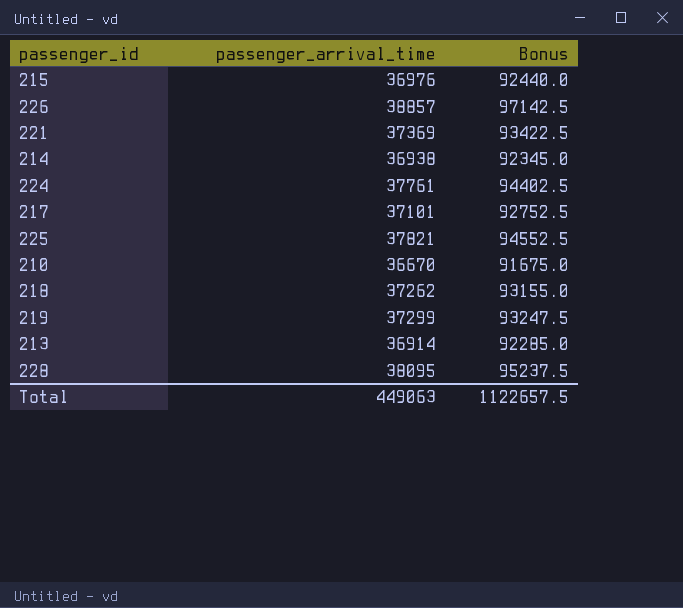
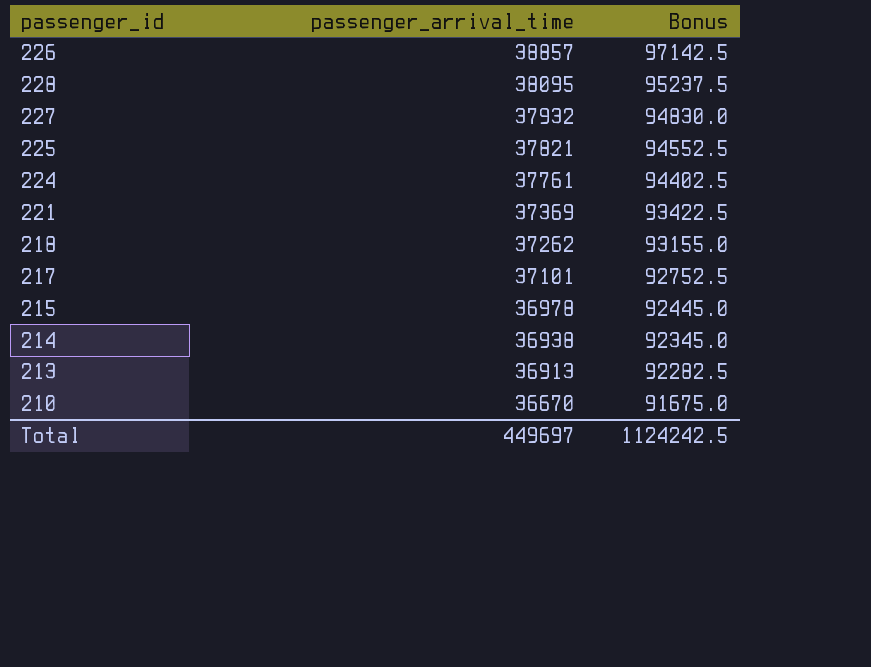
row order: none -> passenger_arrival_time descending
row 219: 37299 | 93247.5 -> none
row 227: none -> 37932 | 94830.0
215 | passenger_arrival_time: 36976 -> 36978
215 | Bonus: 92440.0 -> 92445.0
213 | passenger_arrival_time: 36914 -> 36913
213 | Bonus: 92285.0 -> 92282.5
Total | passenger_arrival_time: 449063 -> 449697
Total | Bonus: 1122657.5 -> 1124242.5

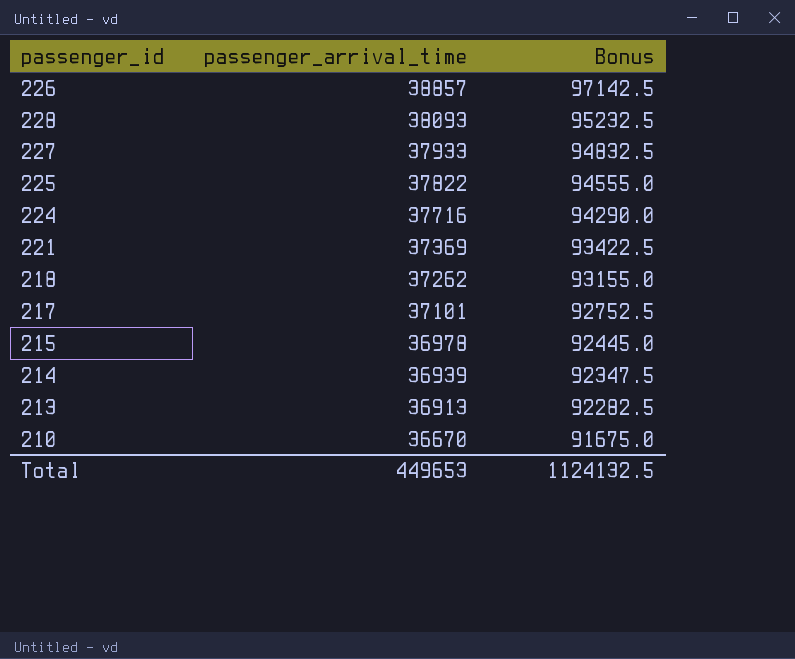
228 | passenger_arrival_time: 38095 -> 38093
228 | Bonus: 95237.5 -> 95232.5
227 | passenger_arrival_time: 37932 -> 37933
227 | Bonus: 94830.0 -> 94832.5
225 | passenger_arrival_time: 37821 -> 37822
225 | Bonus: 94552.5 -> 94555.0
224 | passenger_arrival_time: 37761 -> 37716
224 | Bonus: 94402.5 -> 94290.0
214 | passenger_arrival_time: 36938 -> 36939
214 | Bonus: 92345.0 -> 92347.5
Total | passenger_arrival_time: 449697 -> 449653
Total | Bonus: 1124242.5 -> 1124132.5

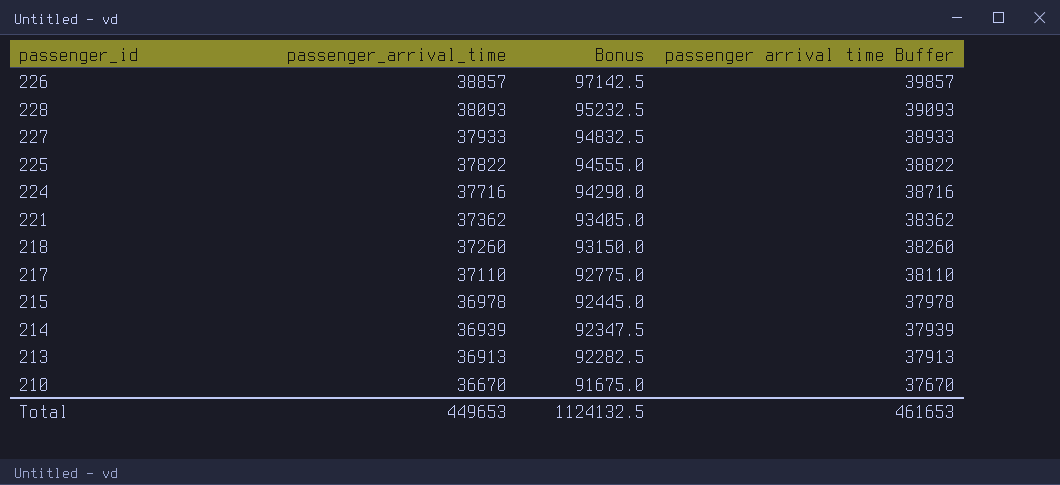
column passenger arrival time Buffer | formula: none -> [passenger_arrival_time] + 1000
221 | passenger_arrival_time: 37369 -> 37362
221 | Bonus: 93422.5 -> 93405.0
218 | passenger_arrival_time: 37262 -> 37260
218 | Bonus: 93155.0 -> 93150.0
217 | passenger_arrival_time: 37101 -> 37110
217 | Bonus: 92752.5 -> 92775.0

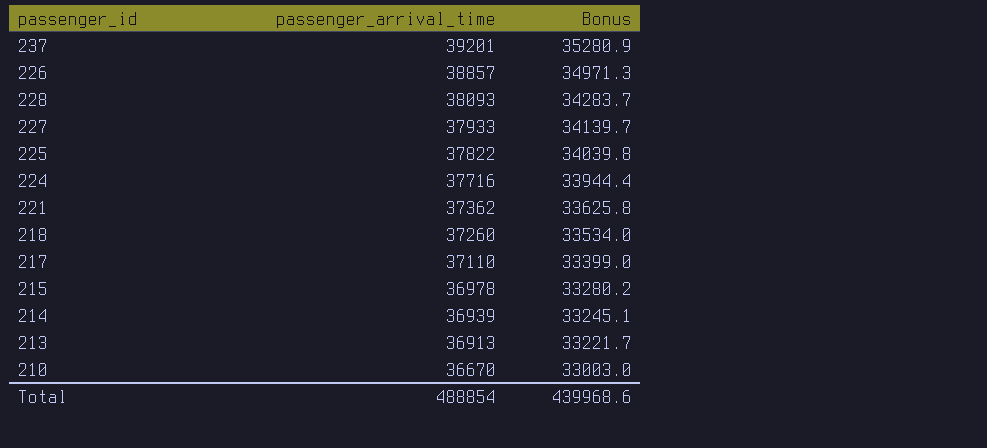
column passenger arrival time Buffer | formula: [passenger_arrival_time] + 1000 -> none
column Bonus | formula: [passenger_arrival_time] * 2.5 -> [passenger_arrival_time] * 0.9
row 237: none -> 39201 | 35280.9
Total | passenger_arrival_time: 449653 -> 488854
Total | Bonus: 1124132.5 -> 439968.6

